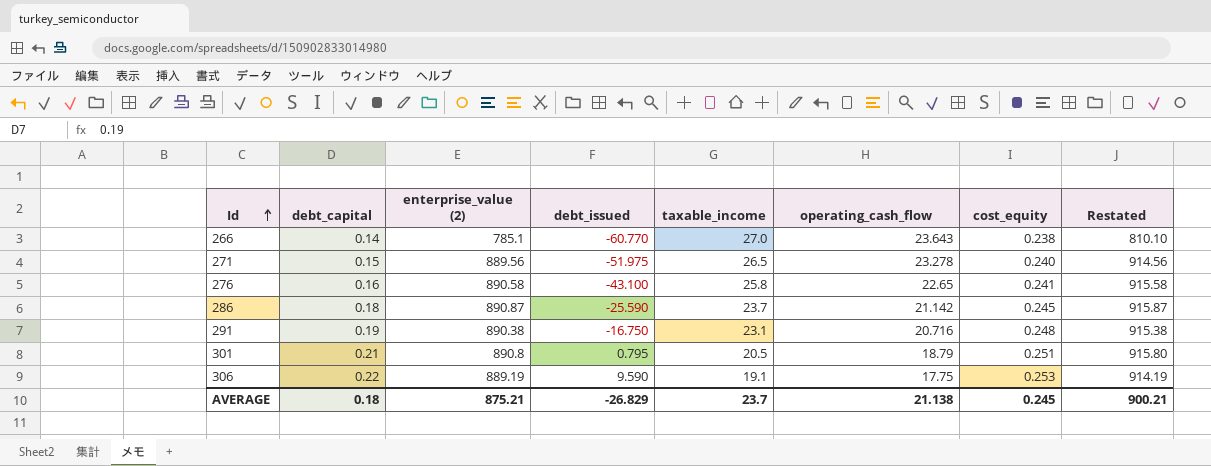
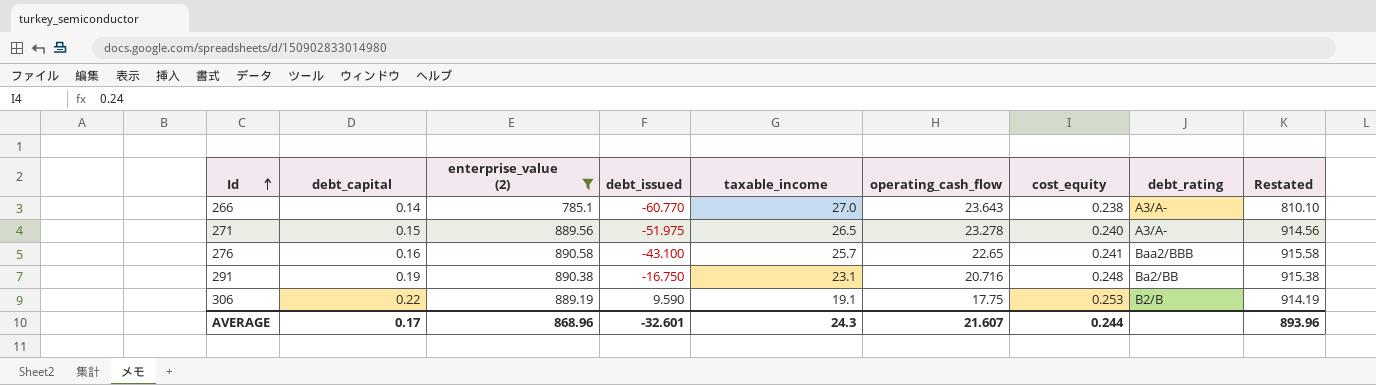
filter: none -> enterprise_value (2) <= 890.58
column debt_rating | position: none -> 8
276 | taxable_income: 25.8 -> 25.7
AVERAGE | debt_capital: 0.18 -> 0.17
AVERAGE | enterprise_value (2): 875.21 -> 868.96
AVERAGE | debt_issued: -26.829 -> -32.601
AVERAGE | taxable_income: 23.7 -> 24.3
AVERAGE | operating_cash_flow: 21.138 -> 21.607
AVERAGE | cost_equity: 0.245 -> 0.244
AVERAGE | Restated: 900.21 -> 893.96

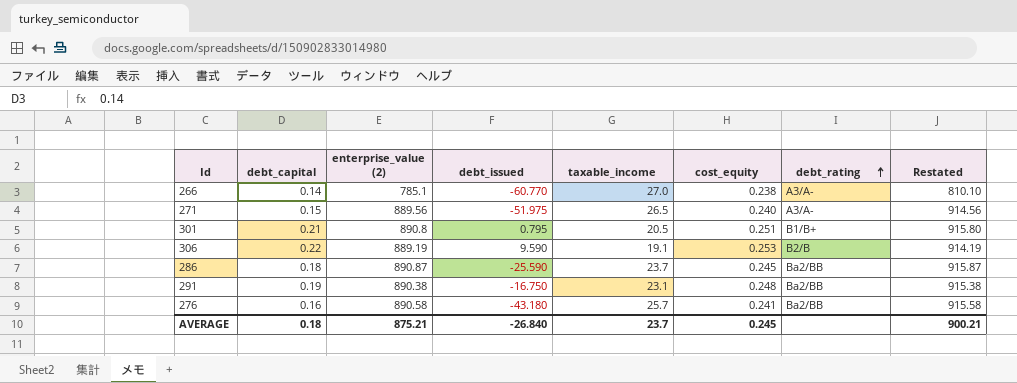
filter: enterprise_value (2) <= 890.58 -> none
row order: Id ascending -> debt_rating ascending
column operating_cash_flow | position: 6 -> none
276 | debt_issued: -43.100 -> -43.180
276 | debt_rating: Baa2/BBB -> Ba2/BB
AVERAGE | debt_capital: 0.17 -> 0.18
AVERAGE | enterprise_value (2): 868.96 -> 875.21
AVERAGE | debt_issued: -32.601 -> -26.840
AVERAGE | taxable_income: 24.3 -> 23.7
AVERAGE | cost_equity: 0.244 -> 0.245
AVERAGE | Restated: 893.96 -> 900.21

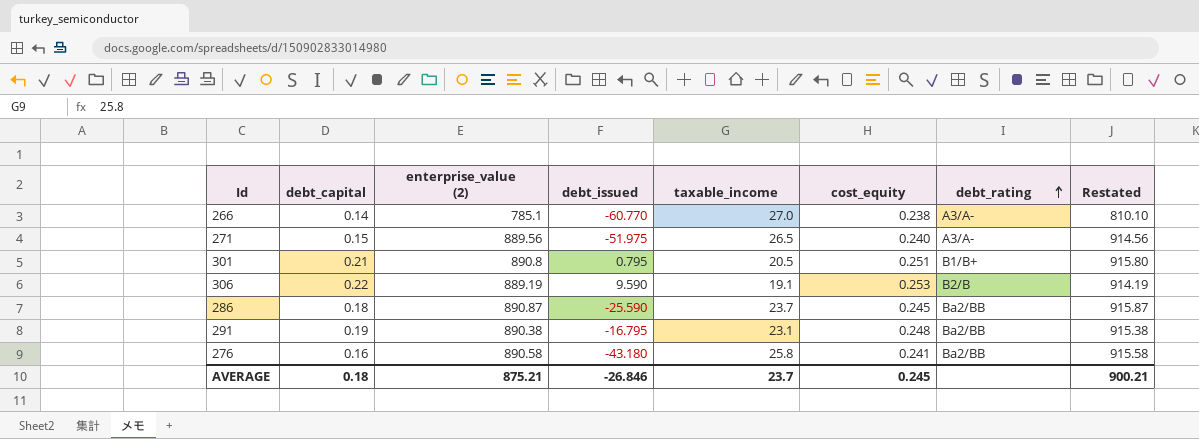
291 | debt_issued: -16.750 -> -16.795
276 | taxable_income: 25.7 -> 25.8
AVERAGE | debt_issued: -26.840 -> -26.846

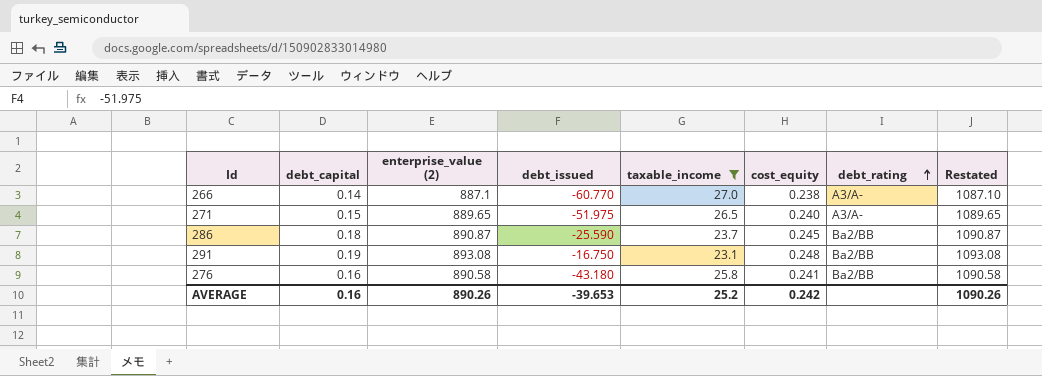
filter: none -> taxable_income >= 23.1
column Restated | formula: [enterprise_value (2)] + 25 -> [enterprise_value (2)] + 200
266 | enterprise_value (2): 785.1 -> 887.1
271 | enterprise_value (2): 889.56 -> 889.65
291 | enterprise_value (2): 890.38 -> 893.08
291 | debt_issued: -16.795 -> -16.750
AVERAGE | debt_capital: 0.18 -> 0.16
AVERAGE | enterprise_value (2): 875.21 -> 890.26
AVERAGE | debt_issued: -26.846 -> -39.653
AVERAGE | taxable_income: 23.7 -> 25.2
AVERAGE | cost_equity: 0.245 -> 0.242
AVERAGE | Restated: 900.21 -> 1090.26

